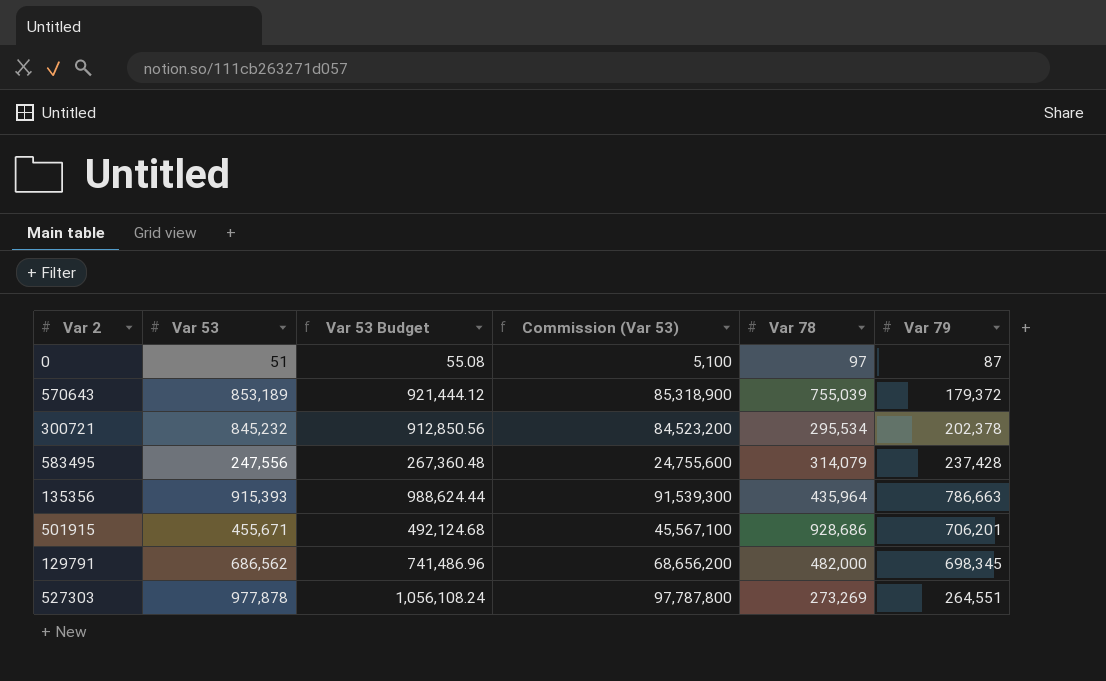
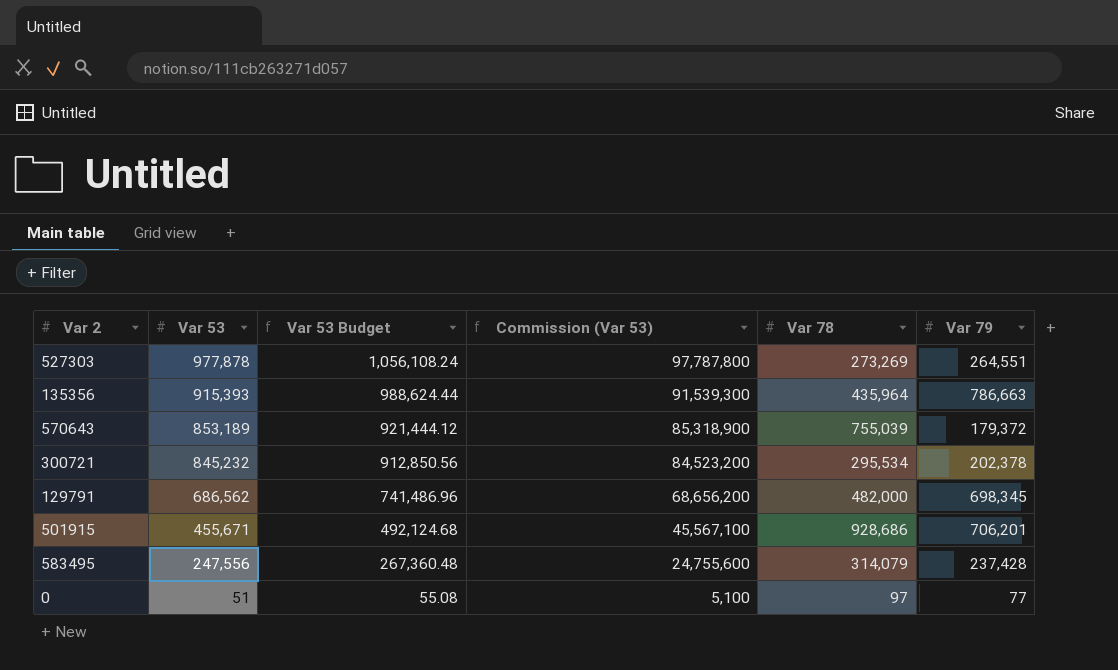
row order: none -> Var 53 descending
0 | Var 79: 87 -> 77

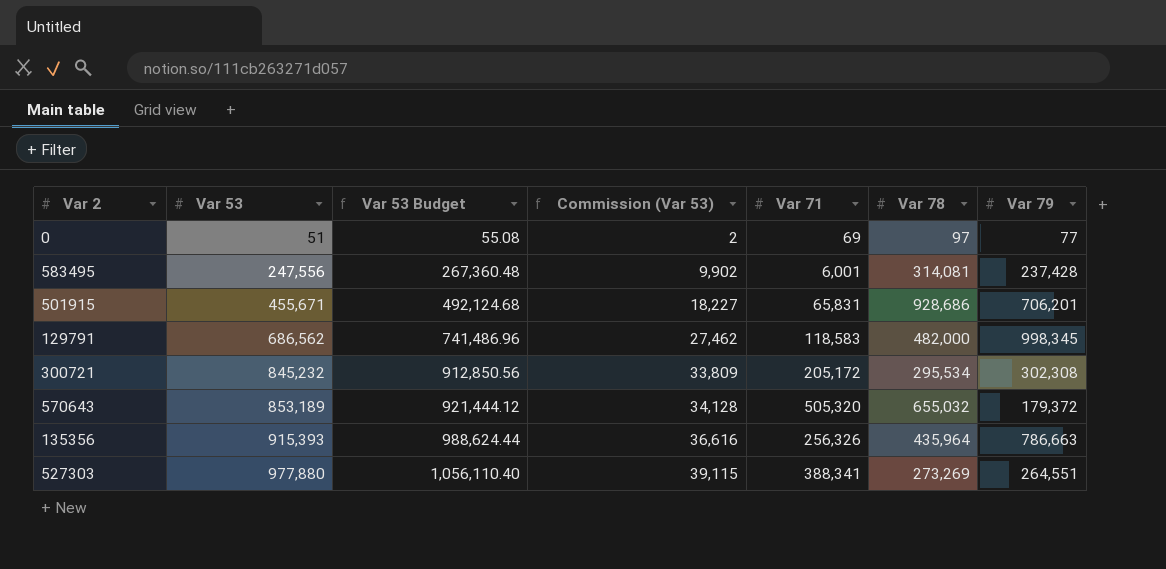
row order: Var 53 descending -> Var 53 ascending
column Commission (Var 53) | formula: [Var 53] * 100 -> [Var 53] * 0.04
column Var 71 | position: none -> 5
583495 | Var 78: 314,079 -> 314,081
129791 | Var 79: 698,345 -> 998,345
300721 | Var 79: 202,378 -> 302,308
570643 | Var 78: 755,039 -> 655,032
527303 | Var 53: 977,878 -> 977,880
527303 | Var 53 Budget: 1,056,108.24 -> 1,056,110.40

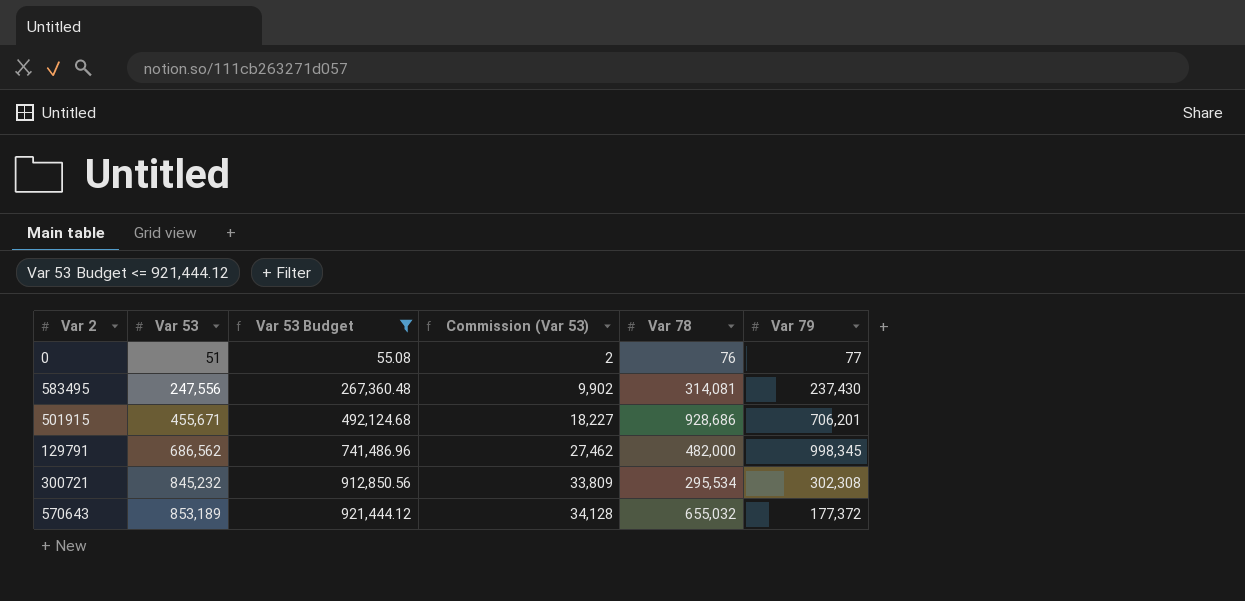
filter: none -> Var 53 Budget <= 921,444.12
column Var 71 | position: 5 -> none
0 | Var 78: 97 -> 76
583495 | Var 79: 237,428 -> 237,430
570643 | Var 79: 179,372 -> 177,372

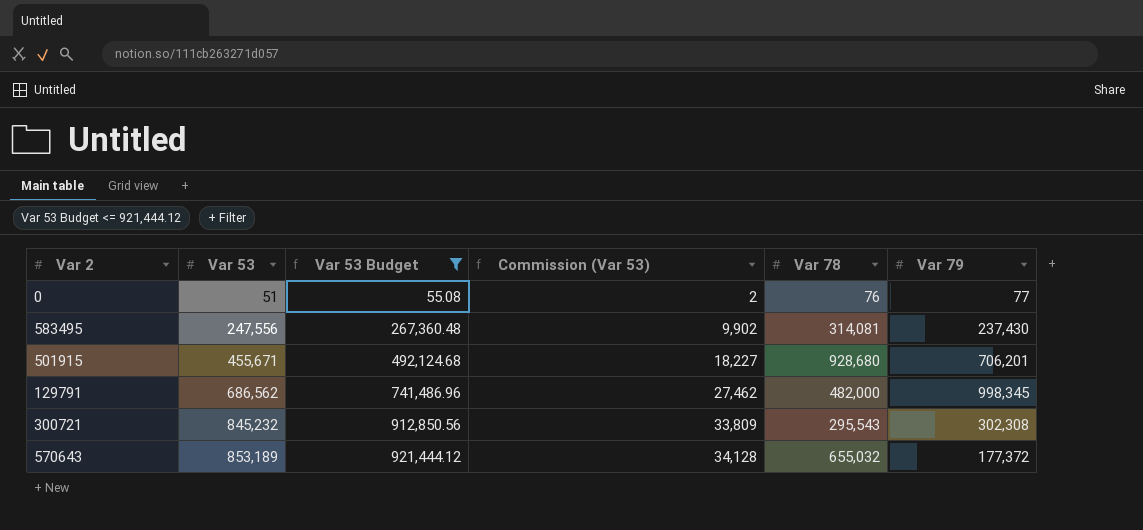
501915 | Var 78: 928,686 -> 928,680
300721 | Var 78: 295,534 -> 295,543

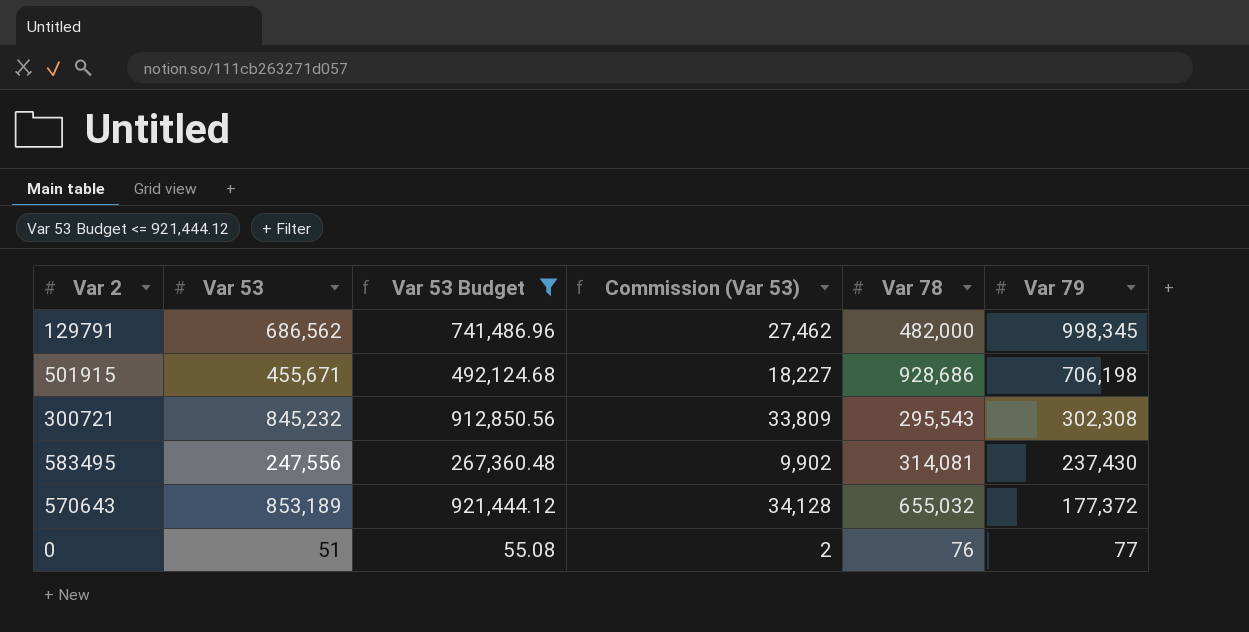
row order: Var 53 ascending -> Var 79 descending
501915 | Var 78: 928,680 -> 928,686
501915 | Var 79: 706,201 -> 706,198

